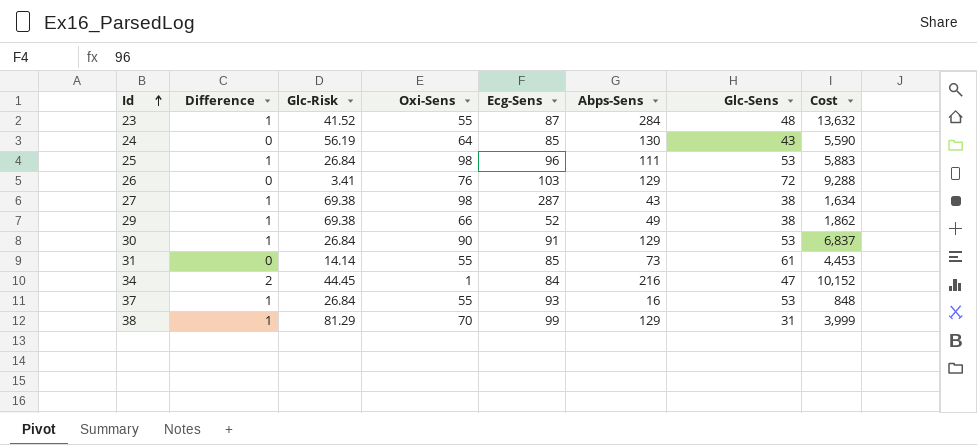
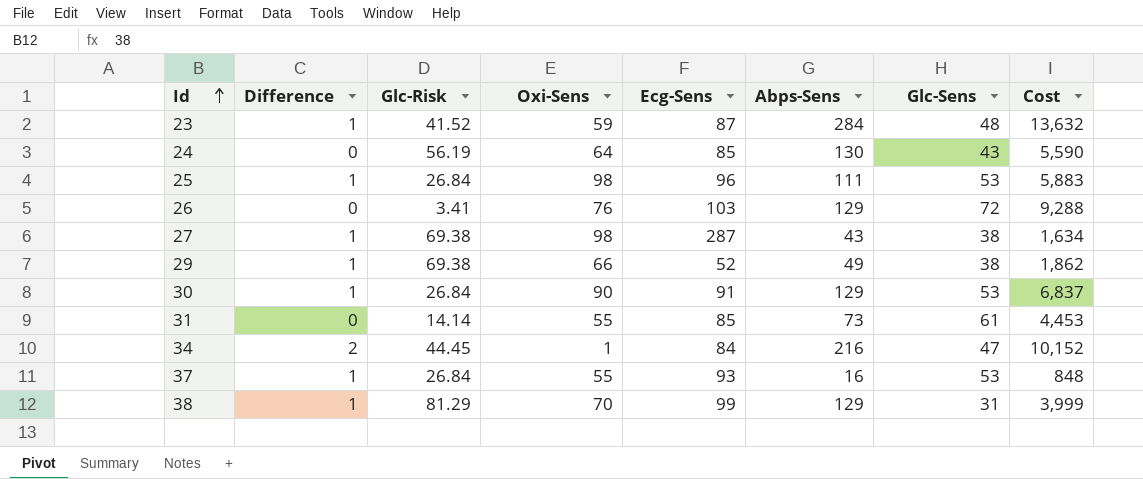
23 | Oxi-Sens: 55 -> 59

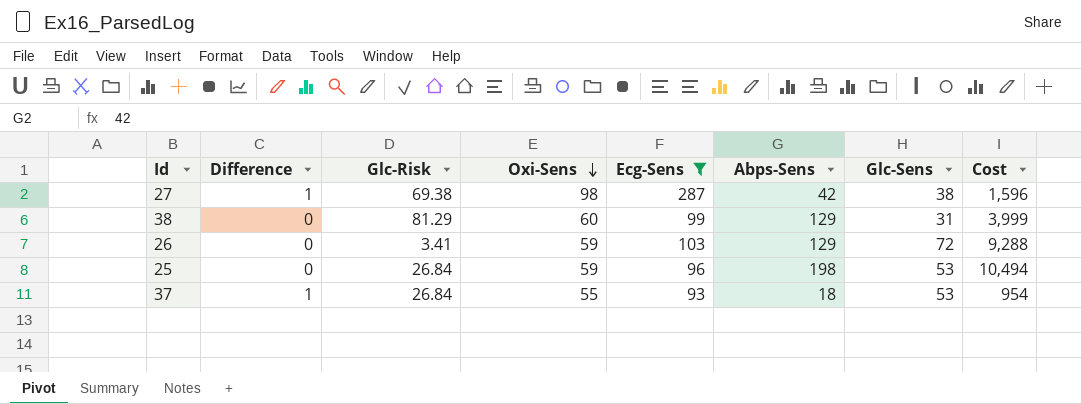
filter: none -> Ecg-Sens >= 93
row order: Id ascending -> Oxi-Sens descending
27 | Abps-Sens: 43 -> 42
27 | Cost: 1,634 -> 1,596
38 | Difference: 1 -> 0
38 | Oxi-Sens: 70 -> 60
26 | Oxi-Sens: 76 -> 59
25 | Difference: 1 -> 0
25 | Oxi-Sens: 98 -> 59
25 | Abps-Sens: 111 -> 198
25 | Cost: 5,883 -> 10,494
37 | Abps-Sens: 16 -> 18
37 | Cost: 848 -> 954

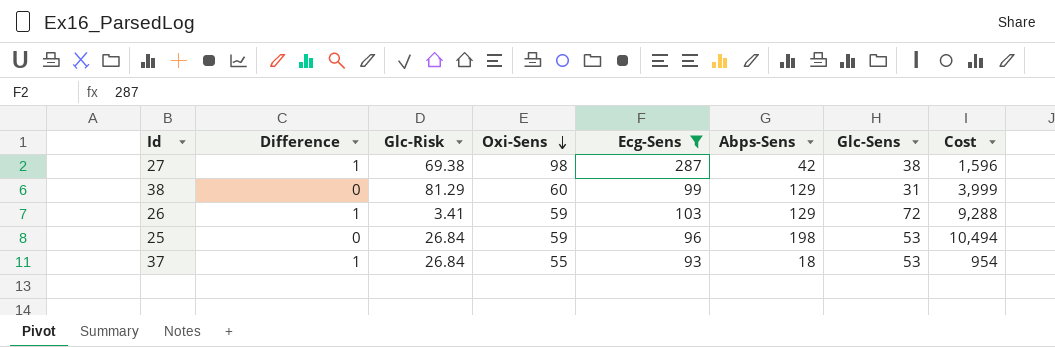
26 | Difference: 0 -> 1

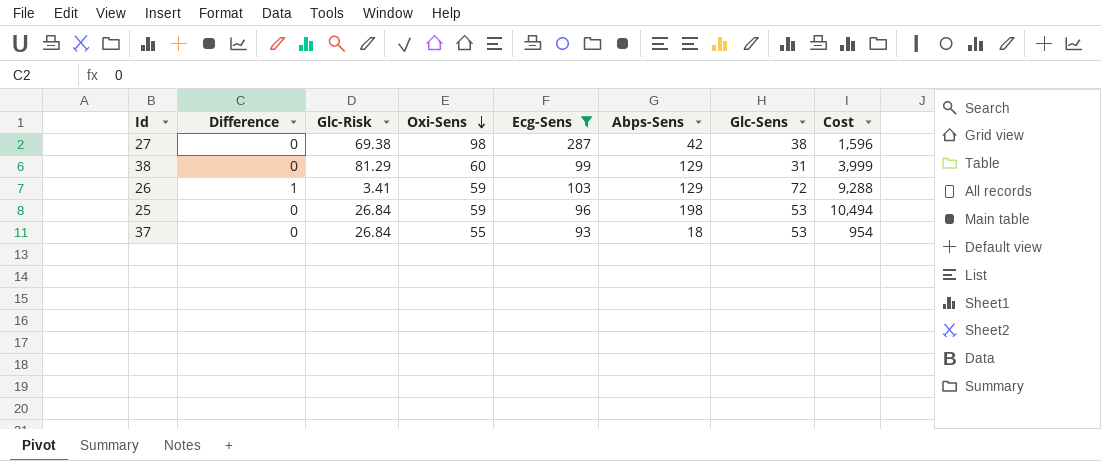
27 | Difference: 1 -> 0
37 | Difference: 1 -> 0

